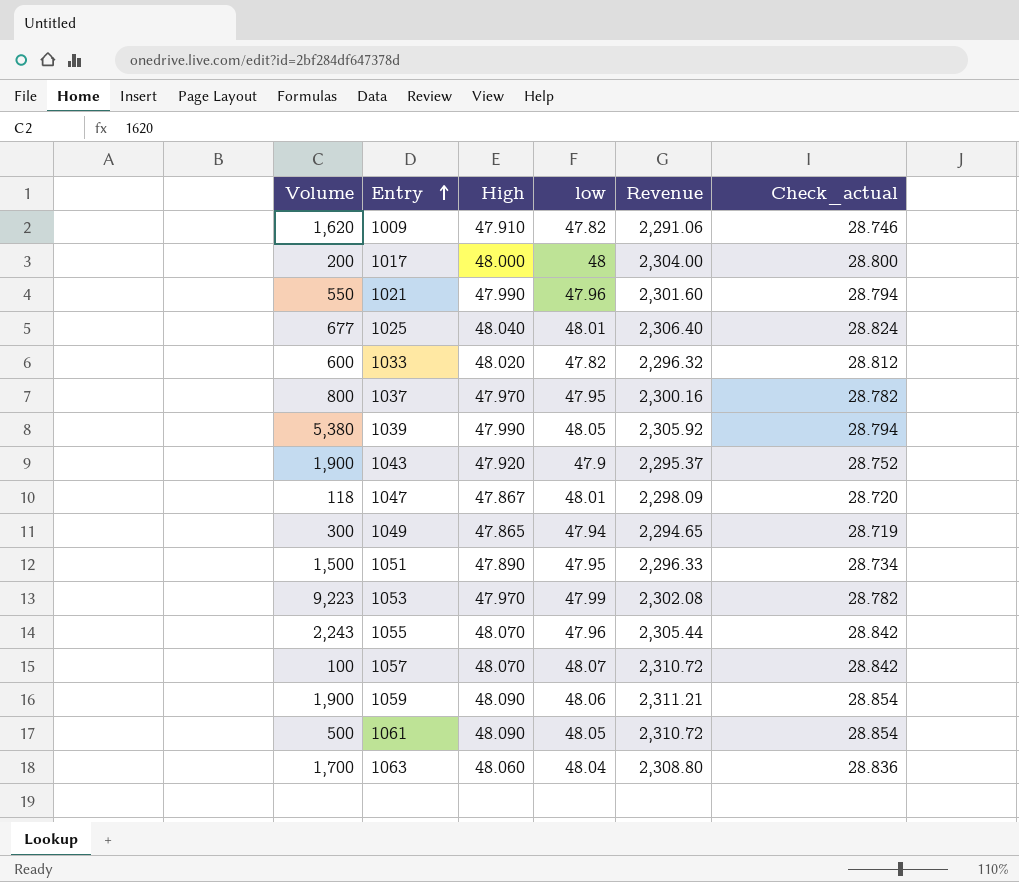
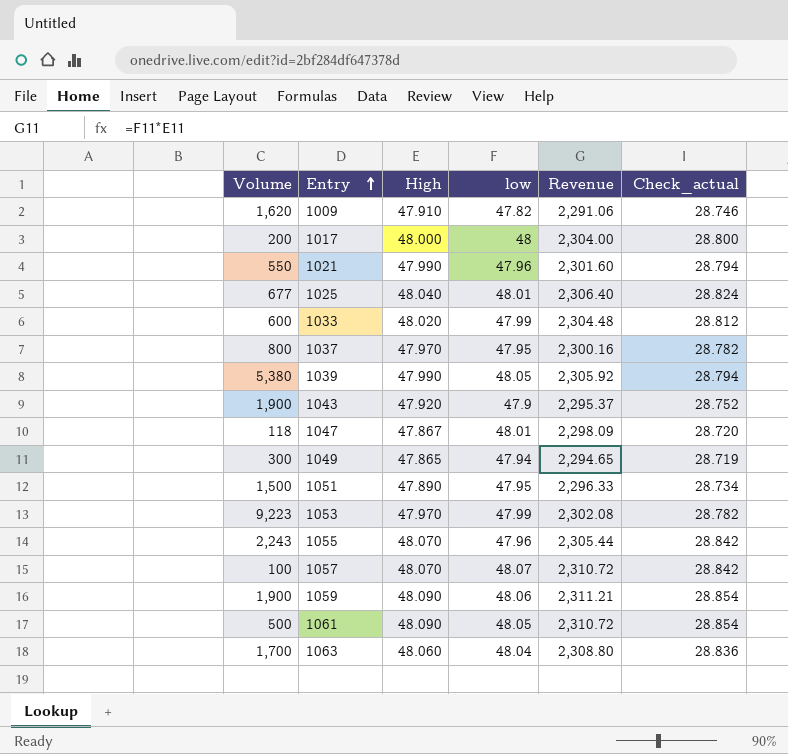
1033 | low: 47.82 -> 47.99
1033 | Revenue: 2,296.32 -> 2,304.48

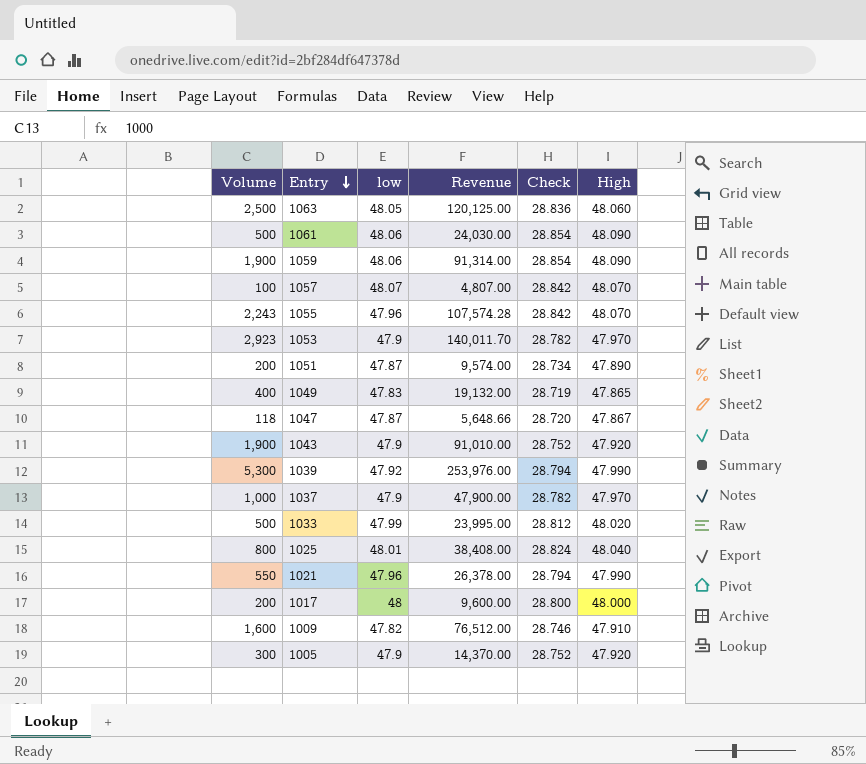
row order: Entry ascending -> Entry descending
column Revenue | formula: [High] * [low] -> [Volume] * [low]
column name: Check_actual -> Check
column High | position: 3 -> 6
1063 | Volume: 1,700 -> 2,500
1063 | low: 48.04 -> 48.05
1061 | low: 48.05 -> 48.06
1053 | Volume: 9,223 -> 2,923
1053 | low: 47.99 -> 47.9
1051 | Volume: 1,500 -> 200
1051 | low: 47.95 -> 47.87
1049 | Volume: 300 -> 400
1049 | low: 47.94 -> 47.83
1047 | low: 48.01 -> 47.87
1039 | Volume: 5,380 -> 5,300
1039 | low: 48.05 -> 47.92
1037 | Volume: 800 -> 1,000
1037 | low: 47.95 -> 47.9
1033 | Volume: 600 -> 500
1025 | Volume: 677 -> 800
1009 | Volume: 1,620 -> 1,600
row 1005: none -> 300 | 47.9 | 14,370.00 | 28.752 | 47.920

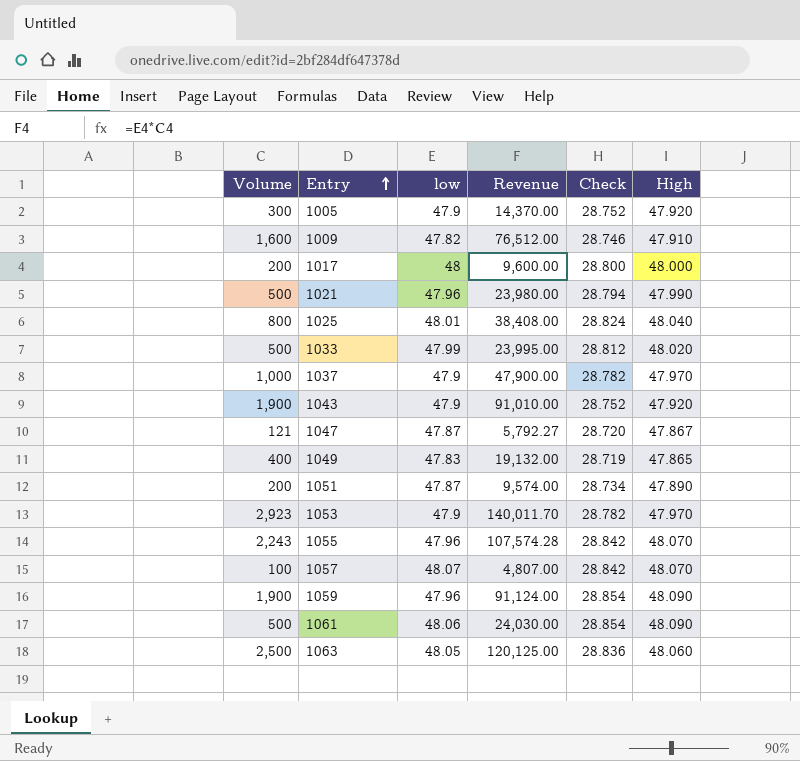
row order: Entry descending -> Entry ascending
row 1039: 5,300 | 47.92 | 253,976.00 | 28.794 | 47.990 -> none
1021 | Volume: 550 -> 500
1021 | Revenue: 26,378.00 -> 23,980.00
1047 | Volume: 118 -> 121
1047 | Revenue: 5,648.66 -> 5,792.27
1059 | low: 48.06 -> 47.96
1059 | Revenue: 91,314.00 -> 91,124.00

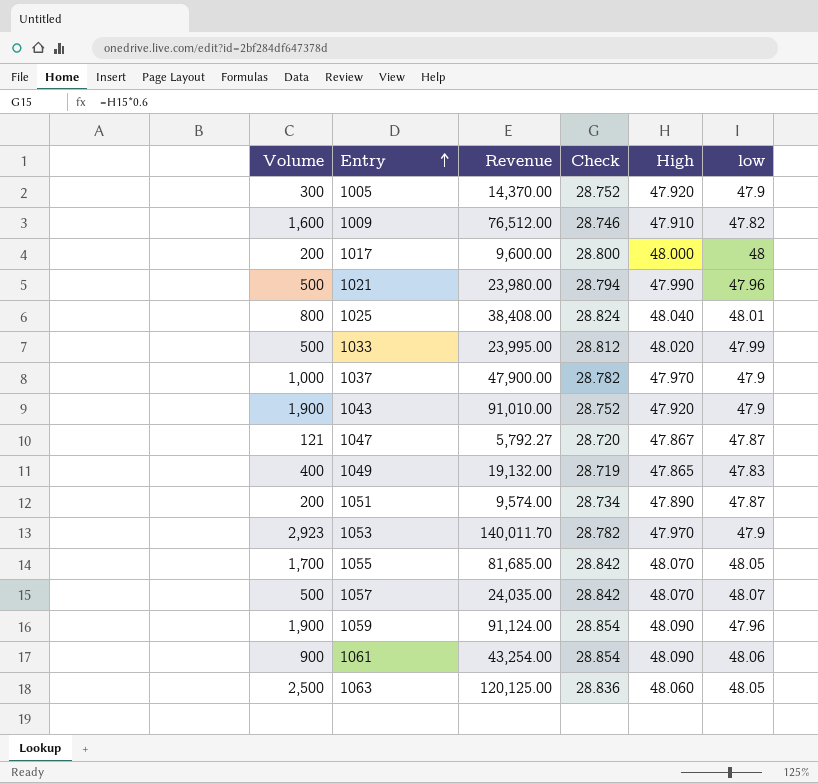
column low | position: 3 -> 6
1055 | Volume: 2,243 -> 1,700
1055 | Revenue: 107,574.28 -> 81,685.00
1055 | low: 47.96 -> 48.05
1057 | Volume: 100 -> 500
1057 | Revenue: 4,807.00 -> 24,035.00
1061 | Volume: 500 -> 900
1061 | Revenue: 24,030.00 -> 43,254.00

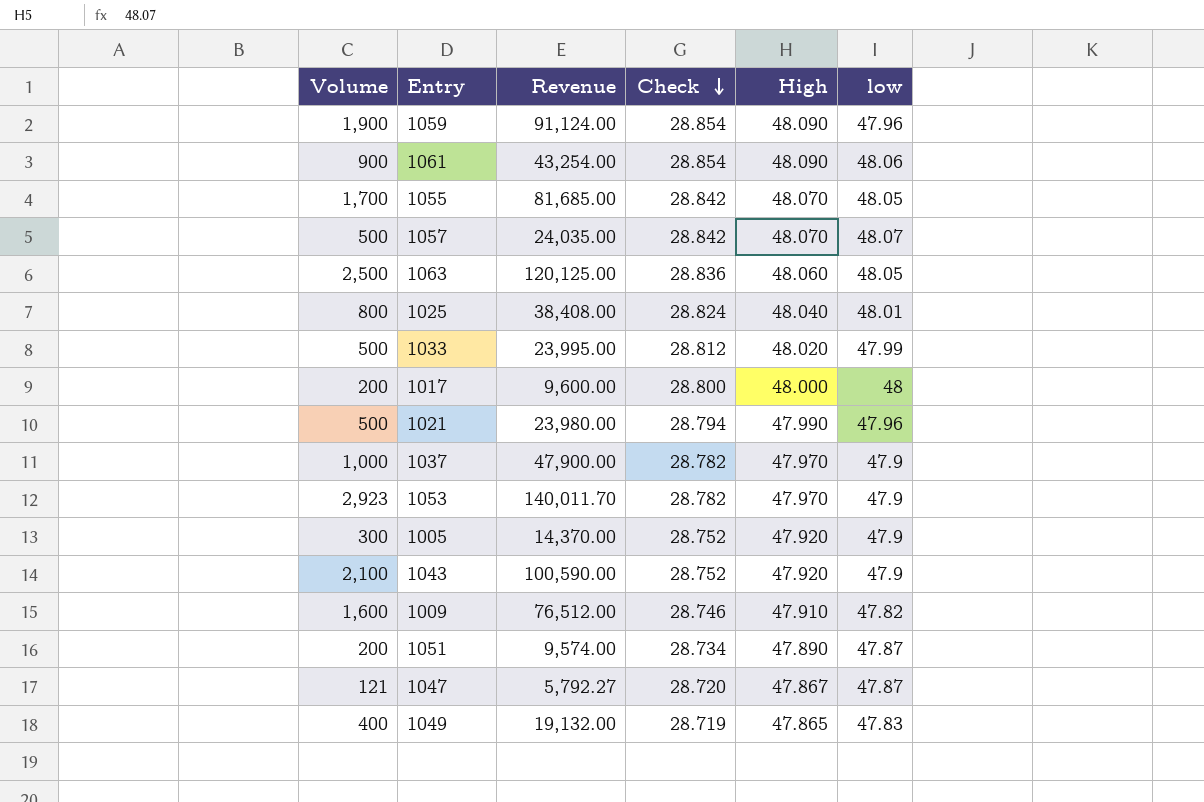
row order: Entry ascending -> Check descending
1043 | Volume: 1,900 -> 2,100
1043 | Revenue: 91,010.00 -> 100,590.00

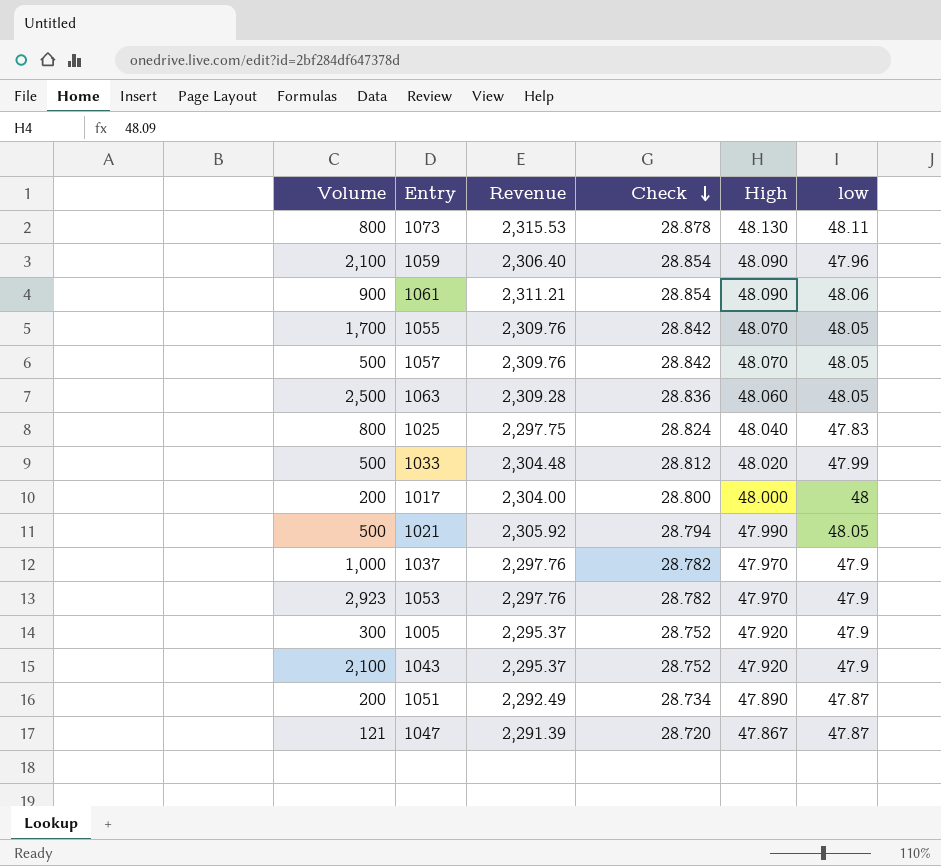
column Revenue | formula: [Volume] * [low] -> [High] * [low]
row 1009: 1,600 | 76,512.00 | 28.746 | 47.910 | 47.82 -> none
row 1049: 400 | 19,132.00 | 28.719 | 47.865 | 47.83 -> none
row 1073: none -> 800 | 2,315.53 | 28.878 | 48.130 | 48.11
1059 | Volume: 1,900 -> 2,100
1057 | low: 48.07 -> 48.05
1025 | low: 48.01 -> 47.83
1021 | low: 47.96 -> 48.05

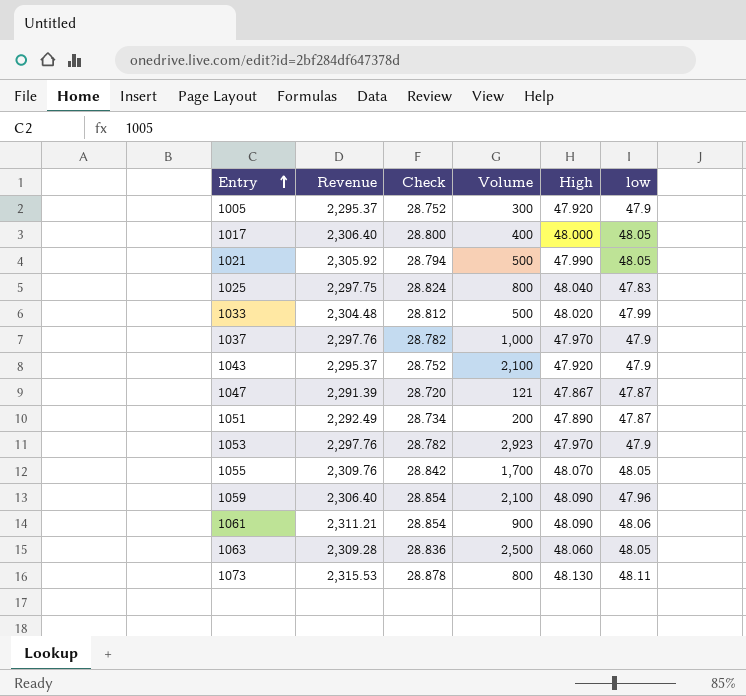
row order: Check descending -> Entry ascending
column Volume | position: 1 -> 4
row 1057: 500 | 2,309.76 | 28.842 | 48.070 | 48.05 -> none
1017 | Revenue: 2,304.00 -> 2,306.40
1017 | Volume: 200 -> 400
1017 | low: 48 -> 48.05

